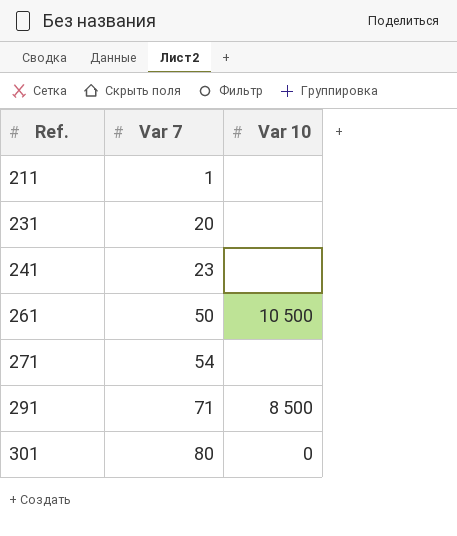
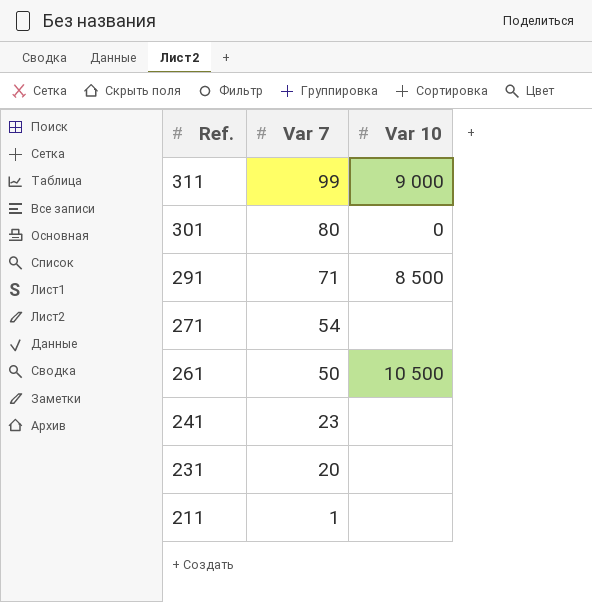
row order: Ref. ascending -> Ref. descending
row 311: none -> 99 | 9 000

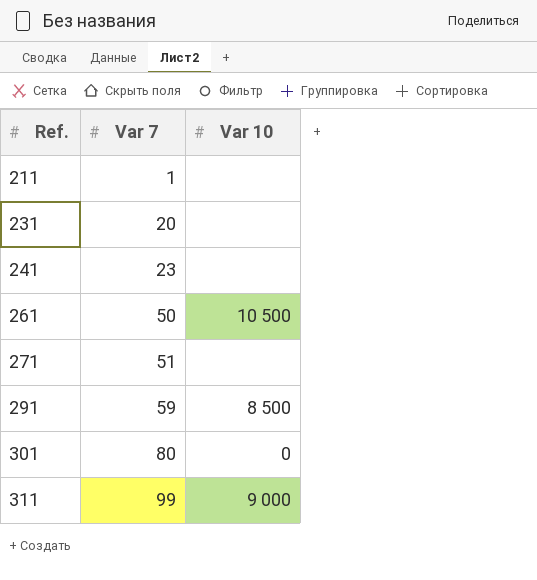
row order: Ref. descending -> Ref. ascending
271 | Var 7: 54 -> 51
291 | Var 7: 71 -> 59

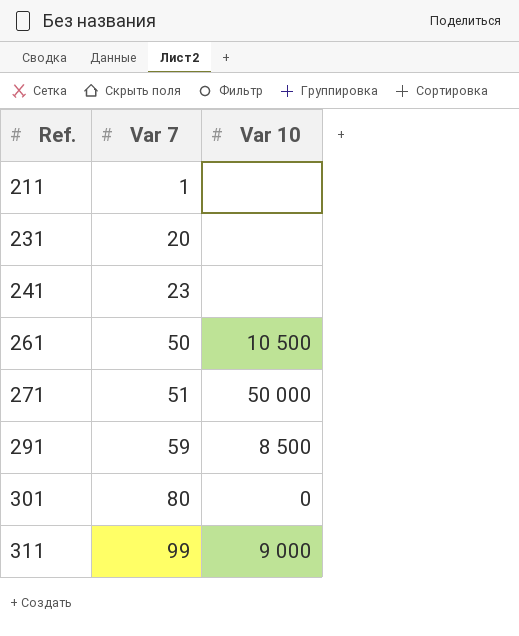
271 | Var 10: none -> 50 000

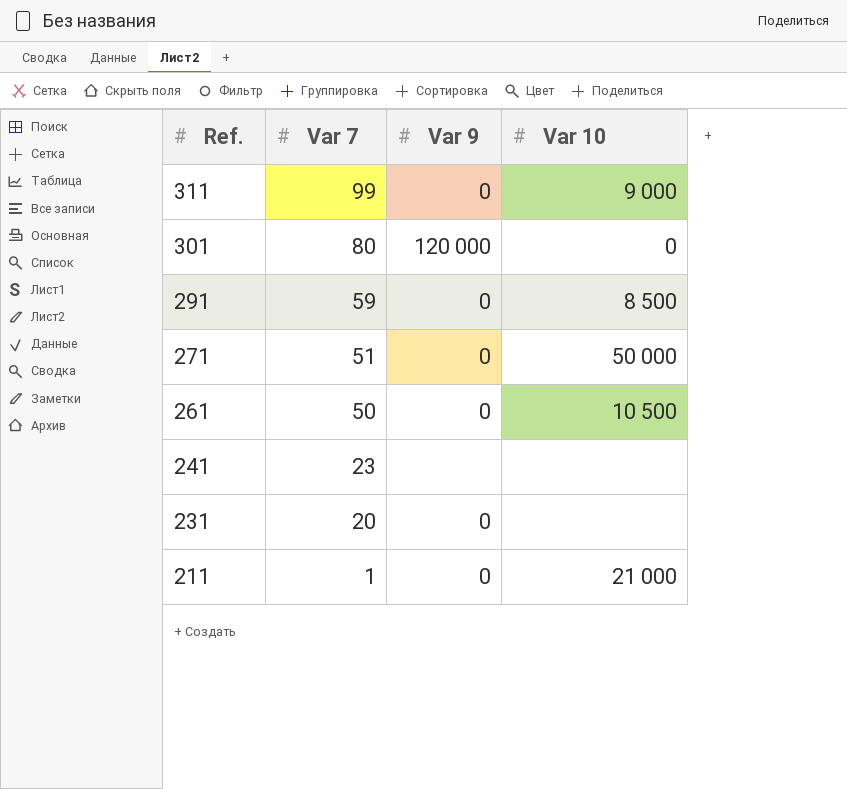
row order: Ref. ascending -> Ref. descending
column Var 9 | position: none -> 3
211 | Var 10: none -> 21 000

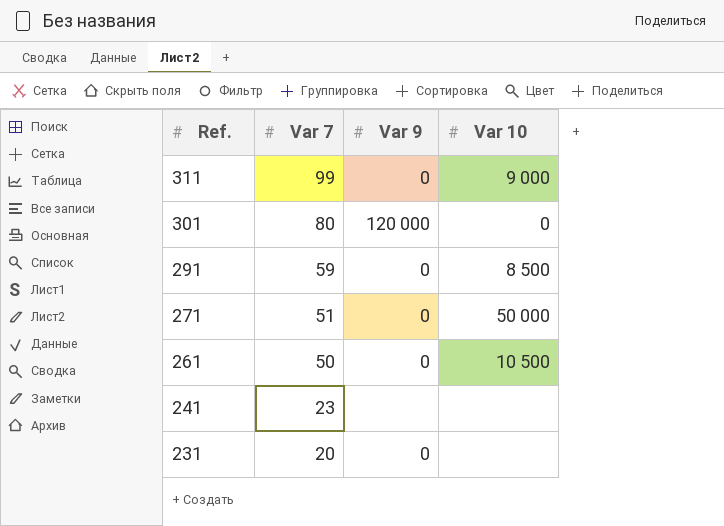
row 211: 1 | 0 | 21 000 -> none

